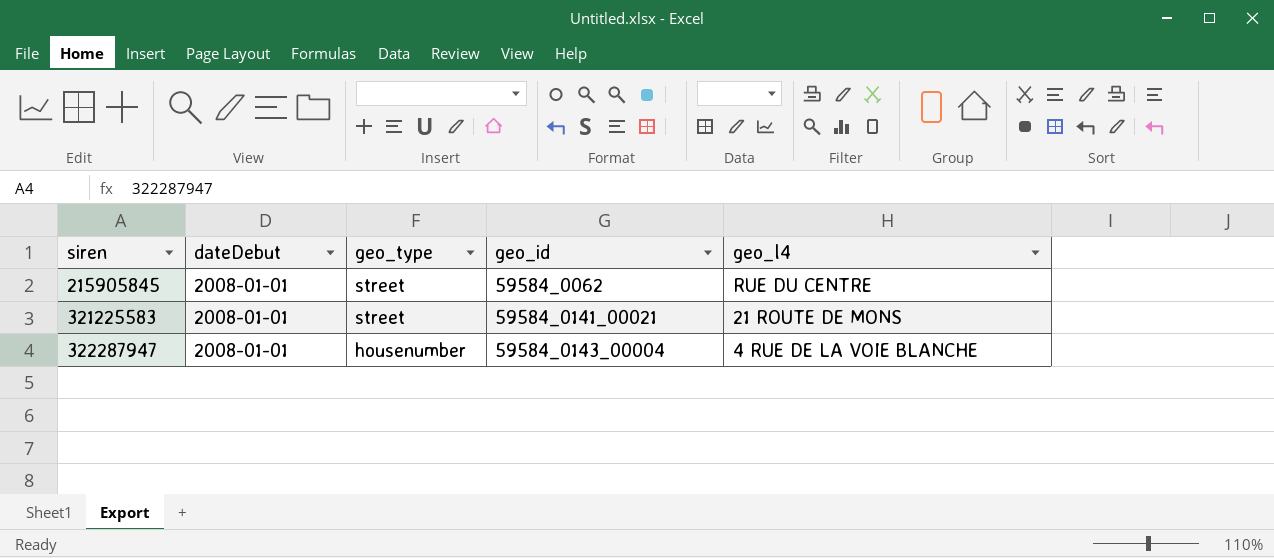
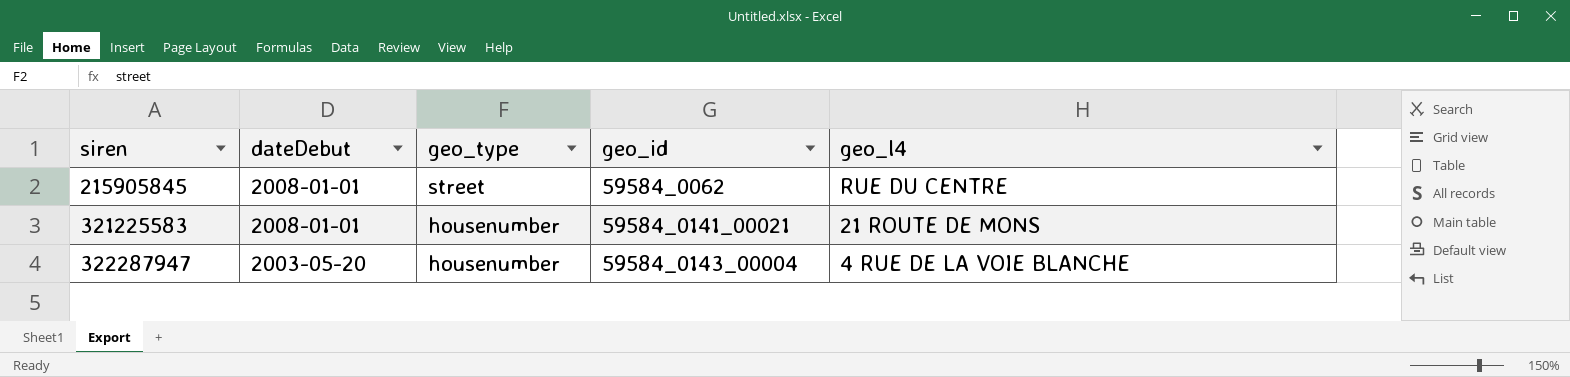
321225583 | geo_type: street -> housenumber
322287947 | dateDebut: 2008-01-01 -> 2003-05-20

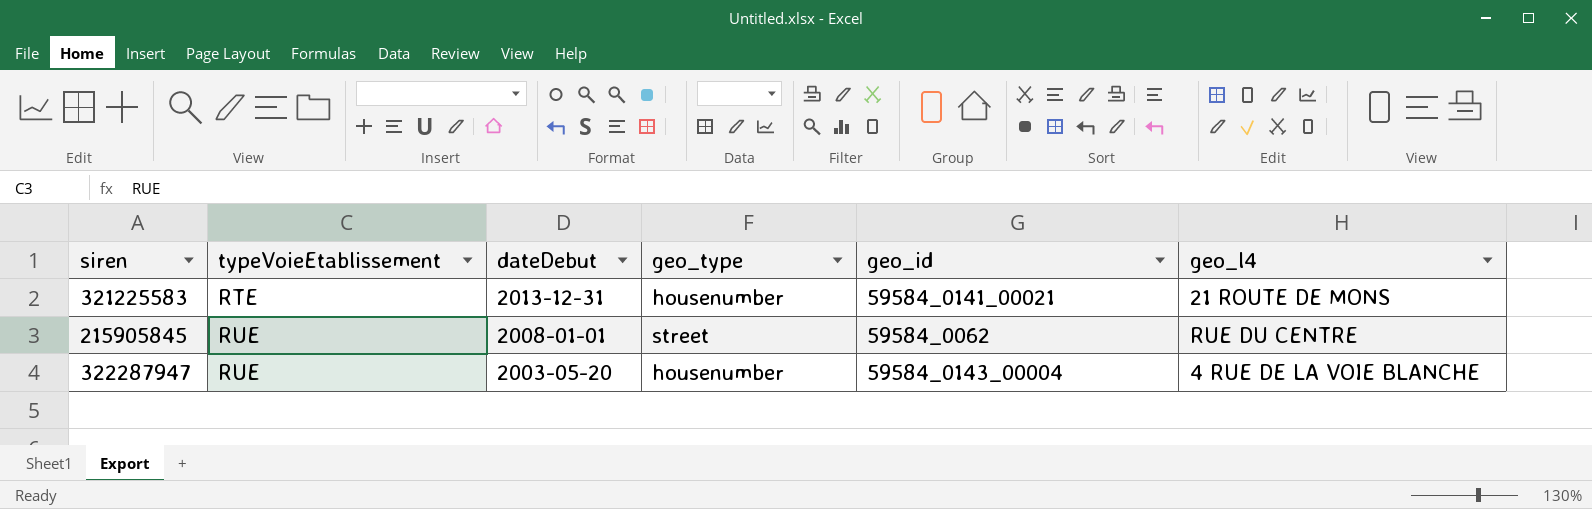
row order: siren ascending -> typeVoieEtablissement ascending
column typeVoieEtablissement | position: none -> 2
321225583 | dateDebut: 2008-01-01 -> 2013-12-31

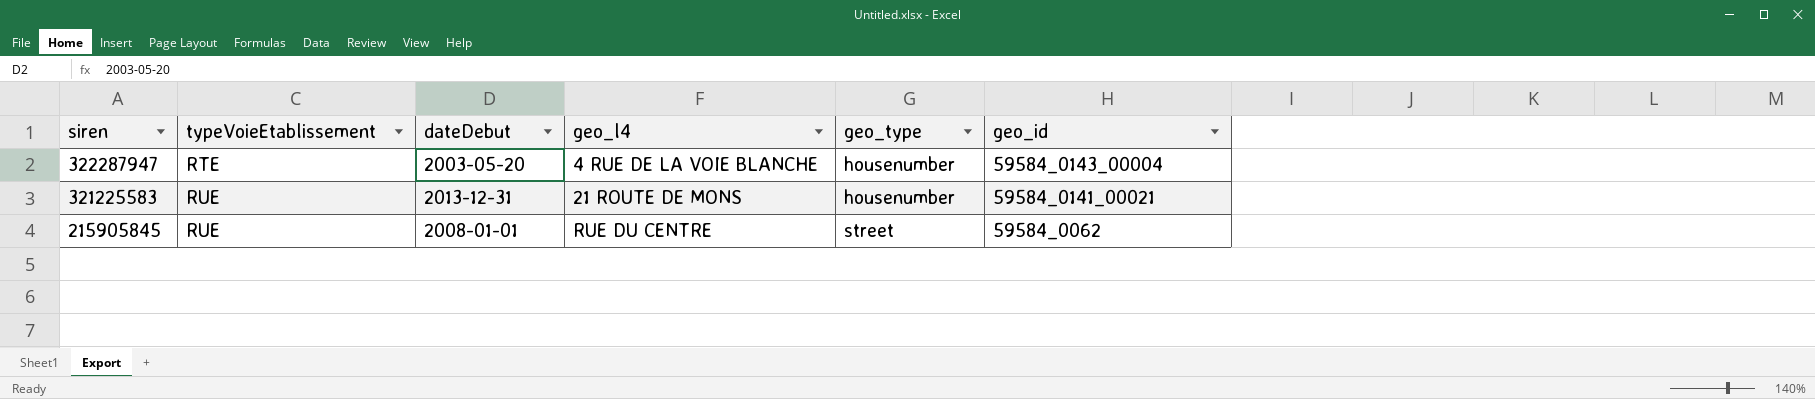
row order: typeVoieEtablissement ascending -> siren descending
column geo_l4 | position: 6 -> 4
322287947 | typeVoieEtablissement: RUE -> RTE
321225583 | typeVoieEtablissement: RTE -> RUE

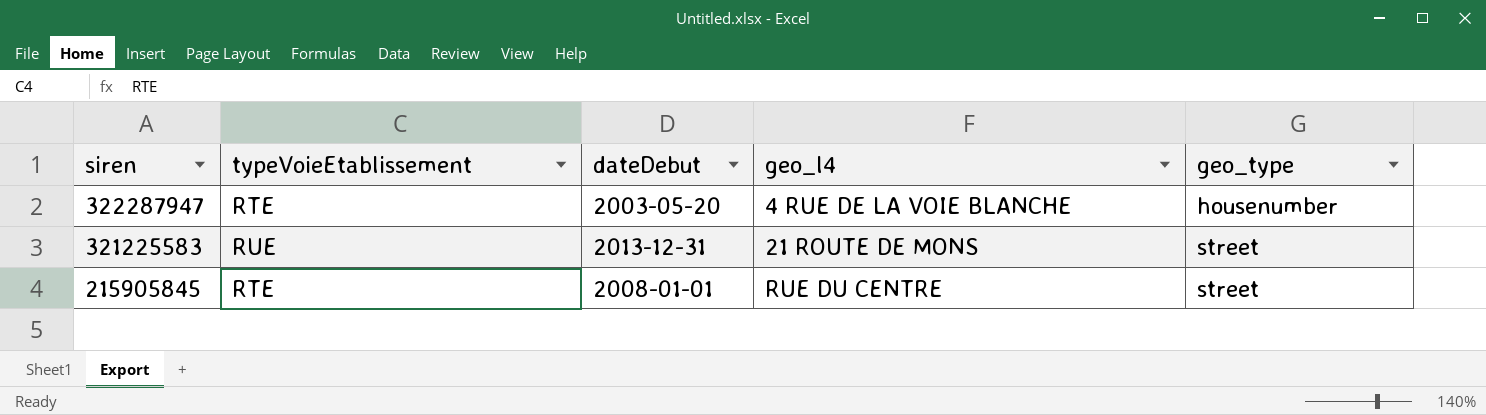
column geo_id | position: 6 -> none
321225583 | geo_type: housenumber -> street
215905845 | typeVoieEtablissement: RUE -> RTE

